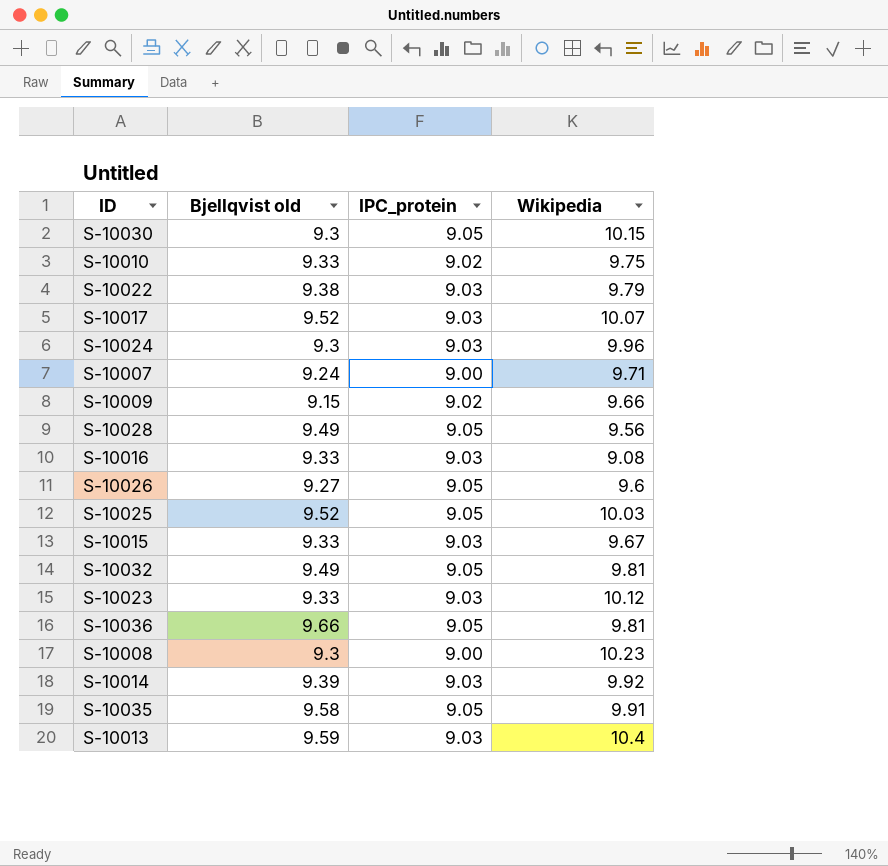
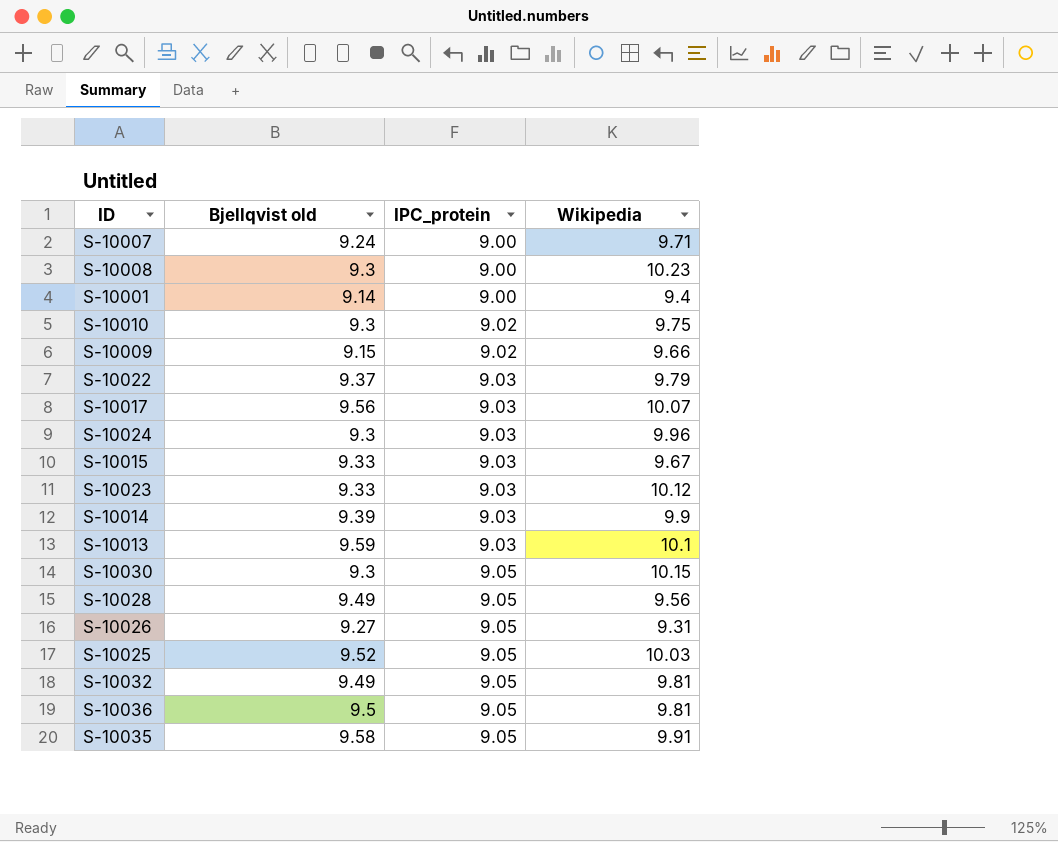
row order: none -> IPC_protein ascending
row S-10016: 9.33 | 9.03 | 9.08 -> none
row S-10001: none -> 9.14 | 9.00 | 9.4
S-10010 | Bjellqvist old: 9.33 -> 9.3
S-10022 | Bjellqvist old: 9.38 -> 9.37
S-10017 | Bjellqvist old: 9.52 -> 9.56
S-10014 | Wikipedia: 9.92 -> 9.9
S-10013 | Wikipedia: 10.4 -> 10.1
S-10026 | Wikipedia: 9.6 -> 9.31
S-10036 | Bjellqvist old: 9.66 -> 9.5

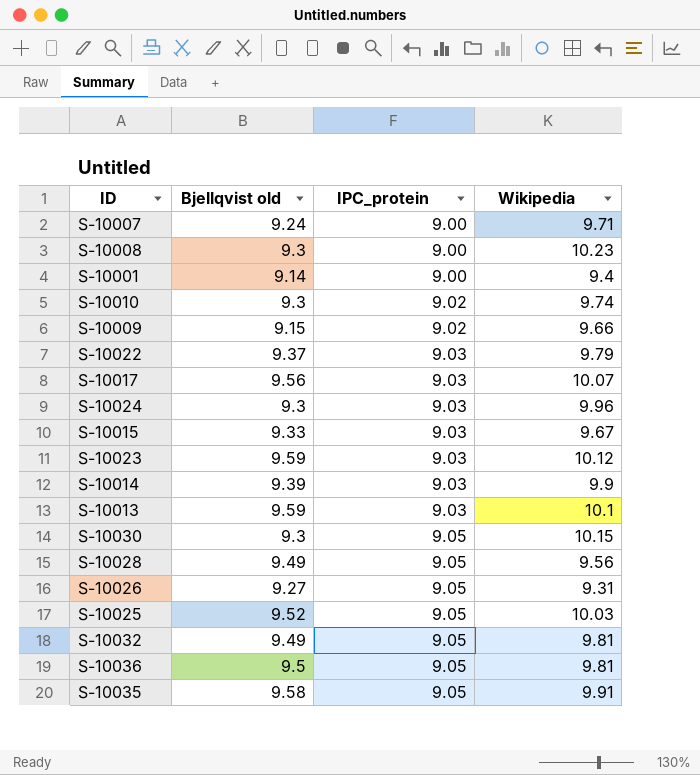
S-10010 | Wikipedia: 9.75 -> 9.74
S-10023 | Bjellqvist old: 9.33 -> 9.59

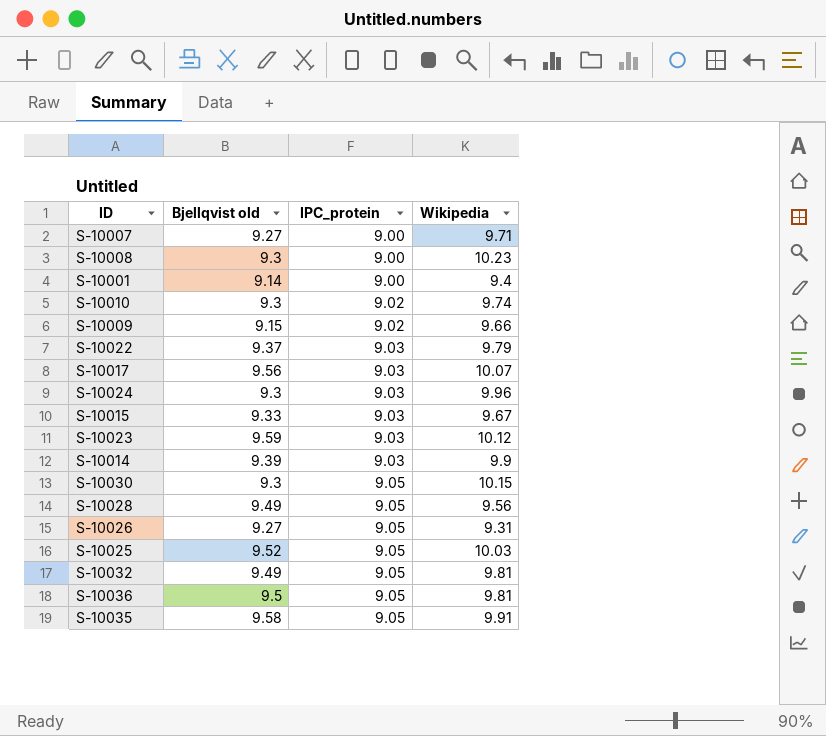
row S-10013: 9.59 | 9.03 | 10.1 -> none
S-10007 | Bjellqvist old: 9.24 -> 9.27

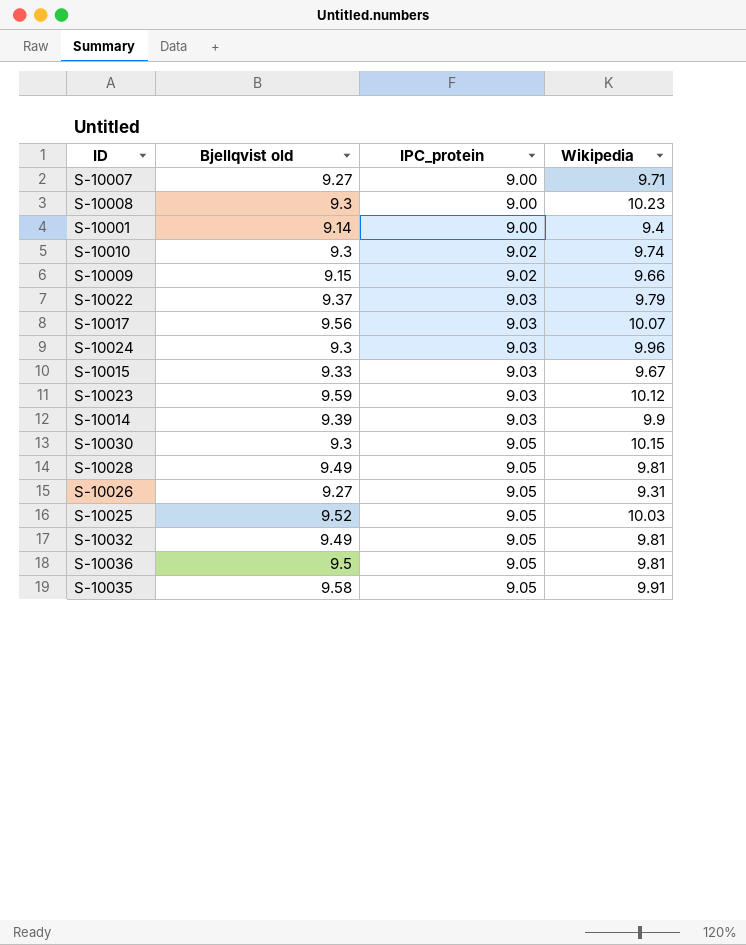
S-10028 | Wikipedia: 9.56 -> 9.81

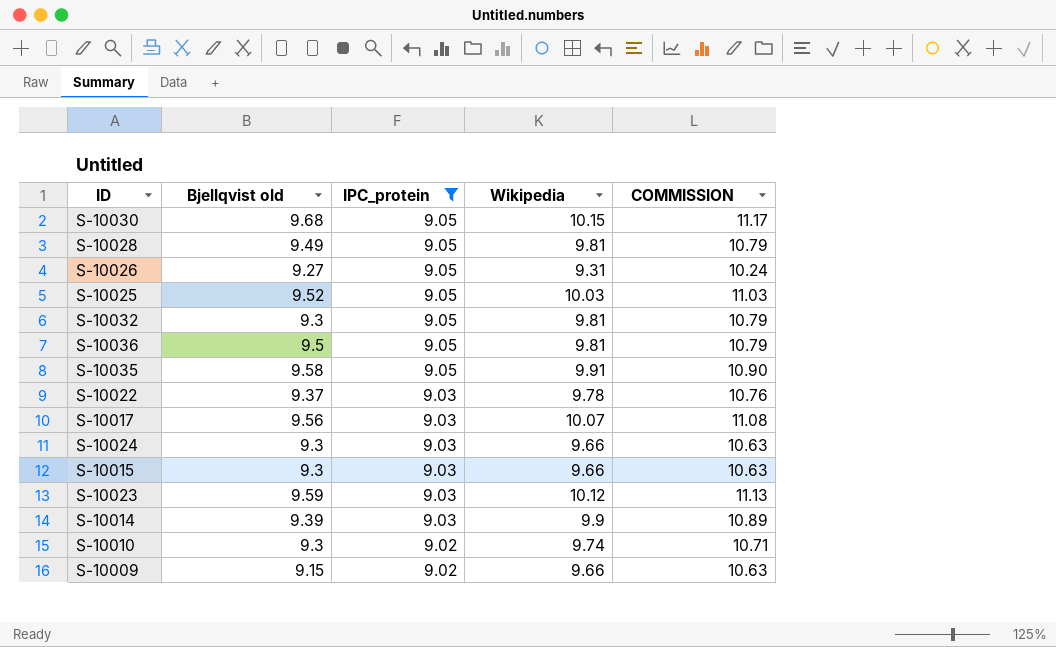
filter: none -> IPC_protein != 9.00
row order: IPC_protein ascending -> IPC_protein descending
column COMMISSION | formula: none -> [Wikipedia] * 1.1
S-10030 | Bjellqvist old: 9.3 -> 9.68
S-10032 | Bjellqvist old: 9.49 -> 9.3
S-10022 | Wikipedia: 9.79 -> 9.78
S-10024 | Wikipedia: 9.96 -> 9.66
S-10015 | Bjellqvist old: 9.33 -> 9.3
S-10015 | Wikipedia: 9.67 -> 9.66

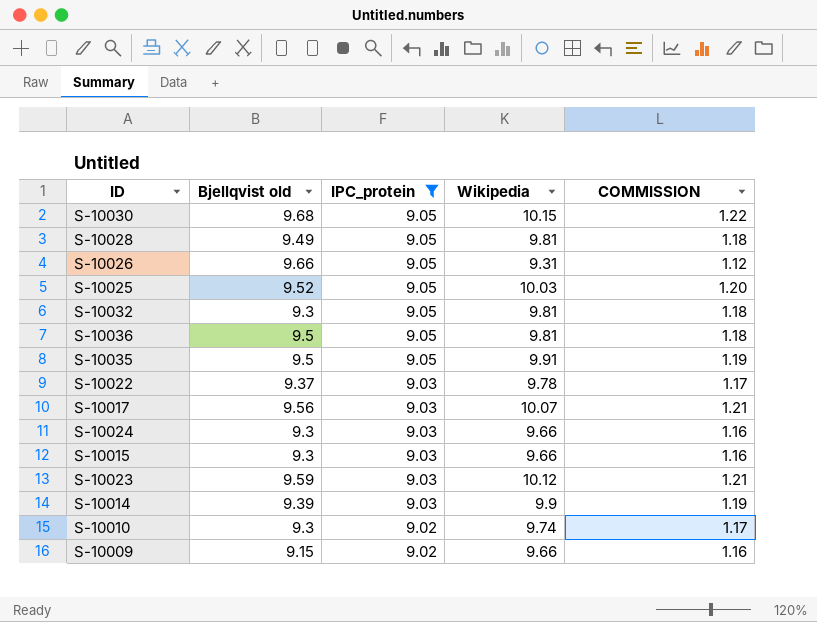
column COMMISSION | formula: [Wikipedia] * 1.1 -> [Wikipedia] * 0.12
S-10026 | Bjellqvist old: 9.27 -> 9.66
S-10035 | Bjellqvist old: 9.58 -> 9.5

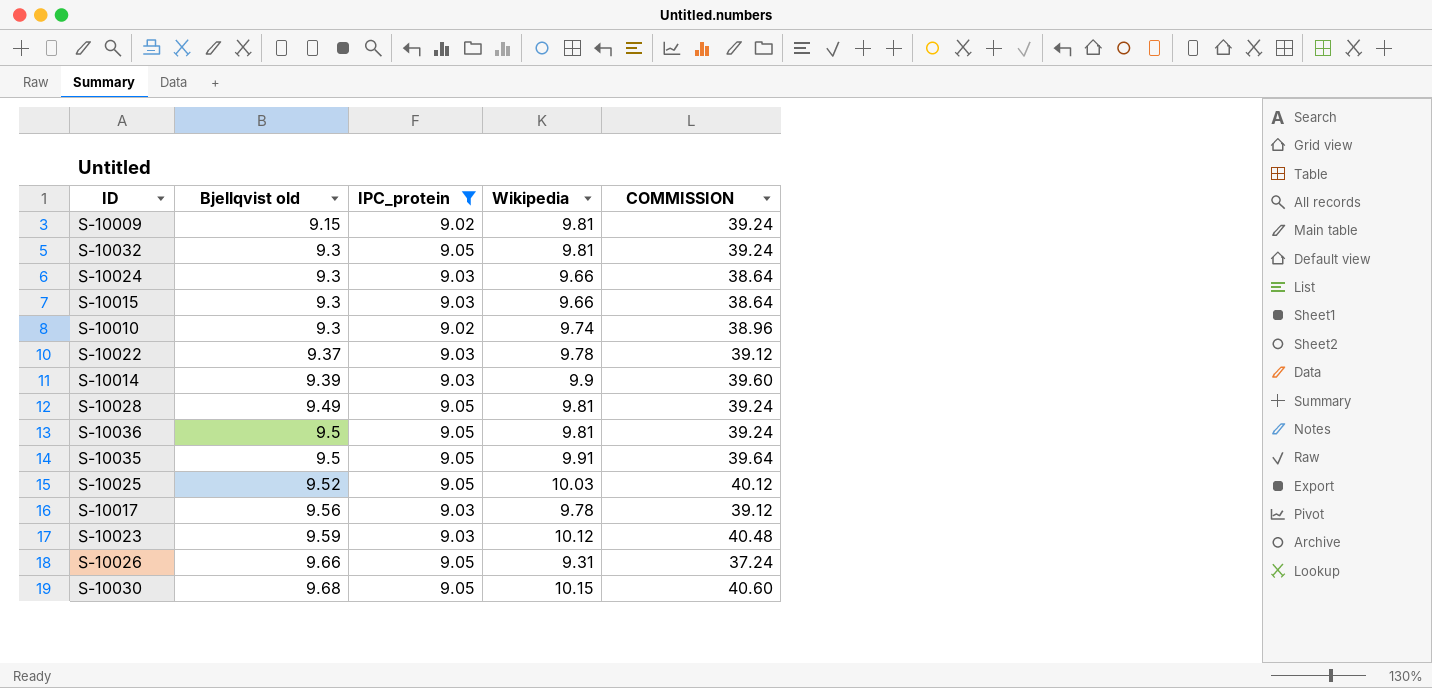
row order: IPC_protein descending -> Bjellqvist old ascending
column COMMISSION | formula: [Wikipedia] * 0.12 -> [Wikipedia] * 4
S-10009 | Wikipedia: 9.66 -> 9.81
S-10017 | Wikipedia: 10.07 -> 9.78

